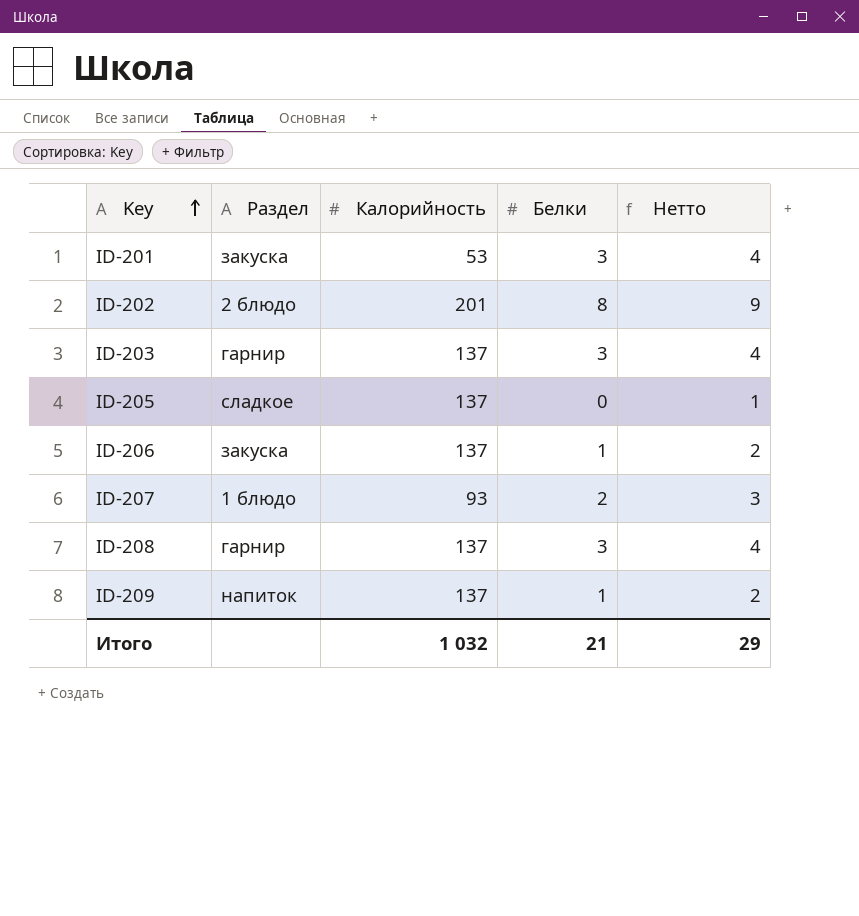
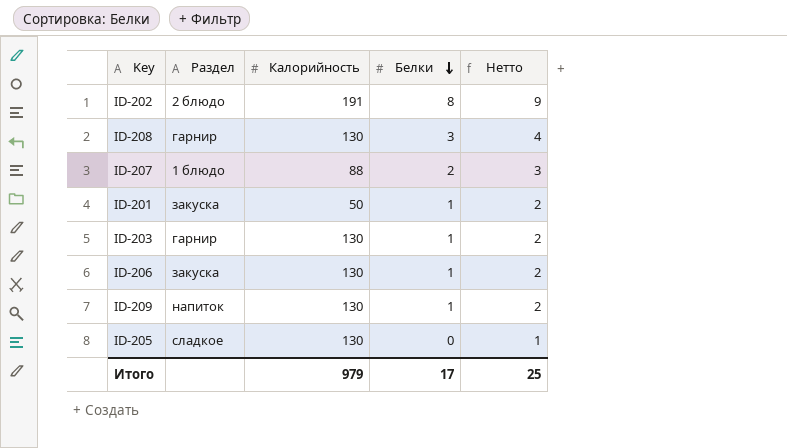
row order: Key ascending -> Белки descending
ID-202 | Калорийность: 201 -> 191
ID-208 | Калорийность: 137 -> 130
ID-207 | Калорийность: 93 -> 88
ID-201 | Калорийность: 53 -> 50
ID-201 | Белки: 3 -> 1
ID-201 | Нетто: 4 -> 2
ID-203 | Калорийность: 137 -> 130
ID-203 | Белки: 3 -> 1
ID-203 | Нетто: 4 -> 2
ID-206 | Калорийность: 137 -> 130
ID-209 | Калорийность: 137 -> 130
ID-205 | Калорийность: 137 -> 130
Итого | Калорийность: 1 032 -> 979
Итого | Белки: 21 -> 17
Итого | Нетто: 29 -> 25

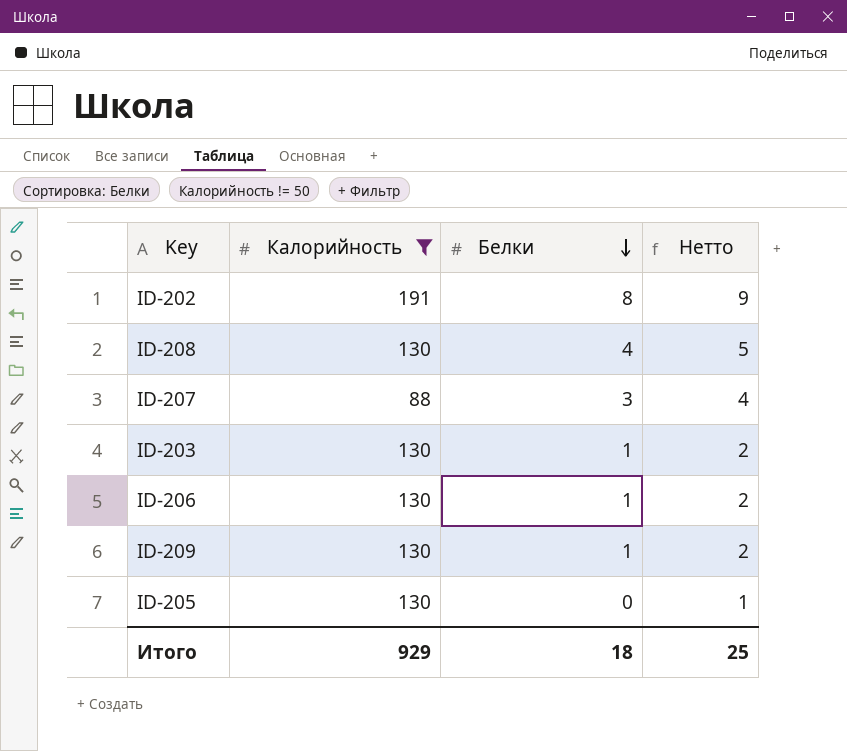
filter: none -> Калорийность != 50
column Раздел | position: 2 -> none
ID-208 | Белки: 3 -> 4
ID-208 | Нетто: 4 -> 5
ID-207 | Белки: 2 -> 3
ID-207 | Нетто: 3 -> 4
Итого | Калорийность: 979 -> 929
Итого | Белки: 17 -> 18

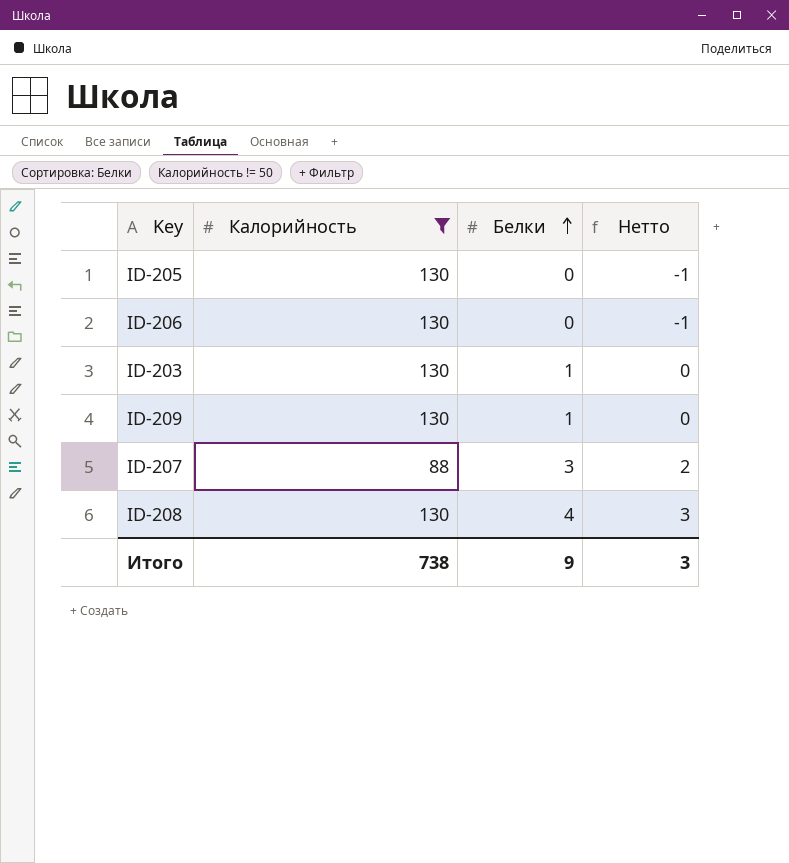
row order: Белки descending -> Белки ascending
column Нетто | formula: [Белки] + 1 -> [Белки] - 1
row ID-202: 191 | 8 | 9 -> none
ID-206 | Белки: 1 -> 0
Итого | Калорийность: 929 -> 738
Итого | Белки: 18 -> 9
Итого | Нетто: 25 -> 3

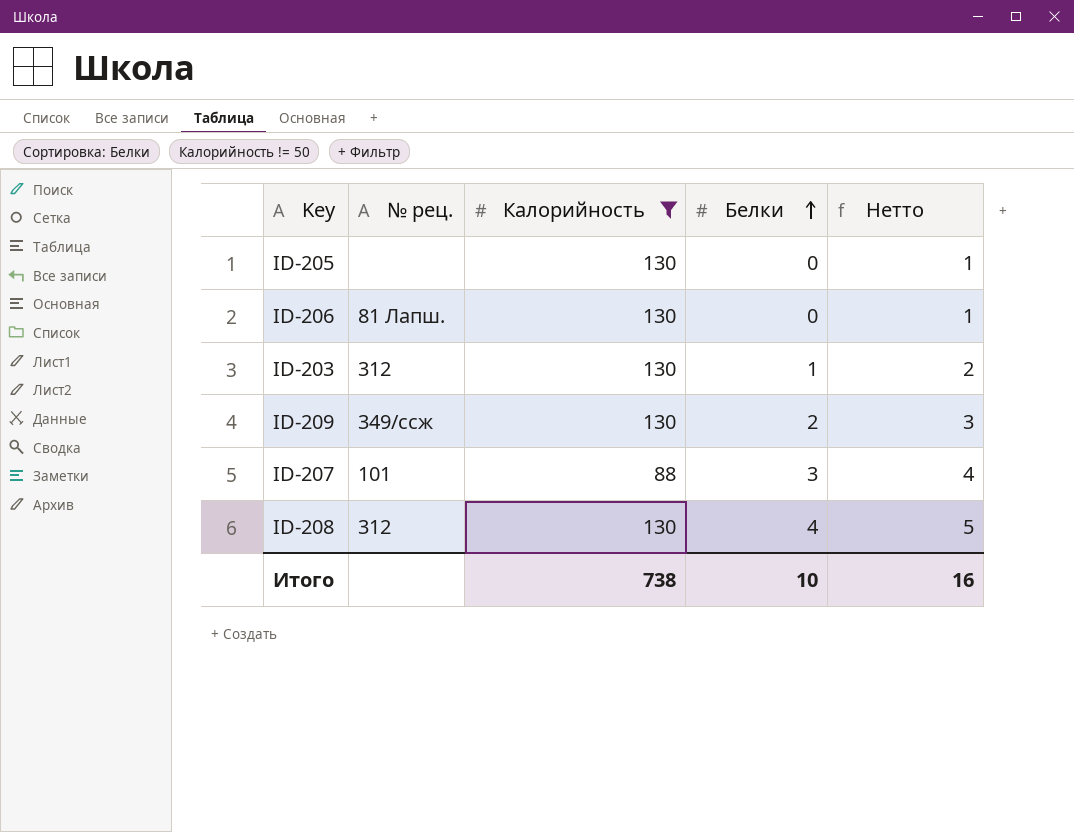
column № рец. | position: none -> 2
column Нетто | formula: [Белки] - 1 -> [Белки] + 1
ID-209 | Белки: 1 -> 2
Итого | Белки: 9 -> 10
Итого | Нетто: 3 -> 16

